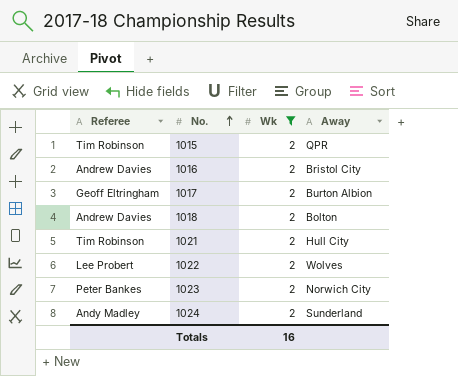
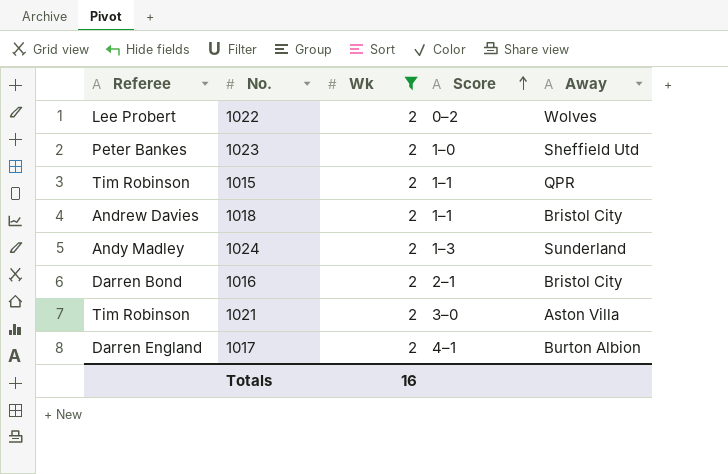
row order: No. ascending -> Score ascending
column Score | position: none -> 4
1023 | Away: Norwich City -> Sheffield Utd
1018 | Away: Bolton -> Bristol City
1016 | Referee: Andrew Davies -> Darren Bond
1021 | Away: Hull City -> Aston Villa
1017 | Referee: Geoff Eltringham -> Darren England

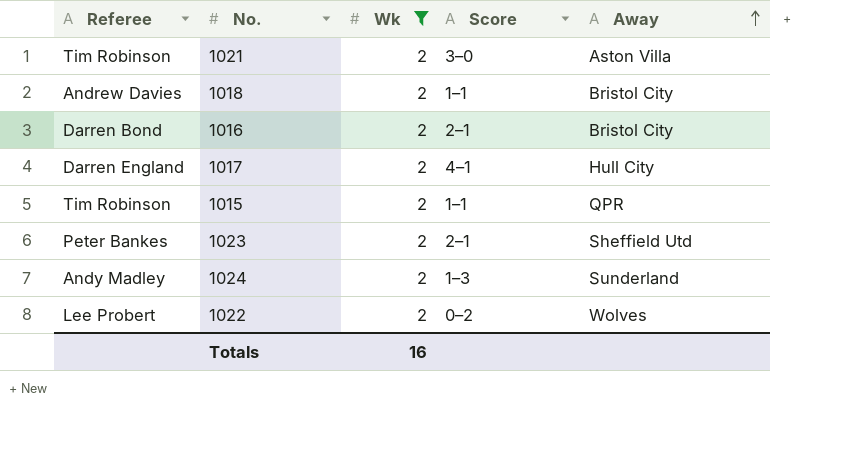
row order: Score ascending -> Away ascending
1017 | Away: Burton Albion -> Hull City
1023 | Score: 1–0 -> 2–1

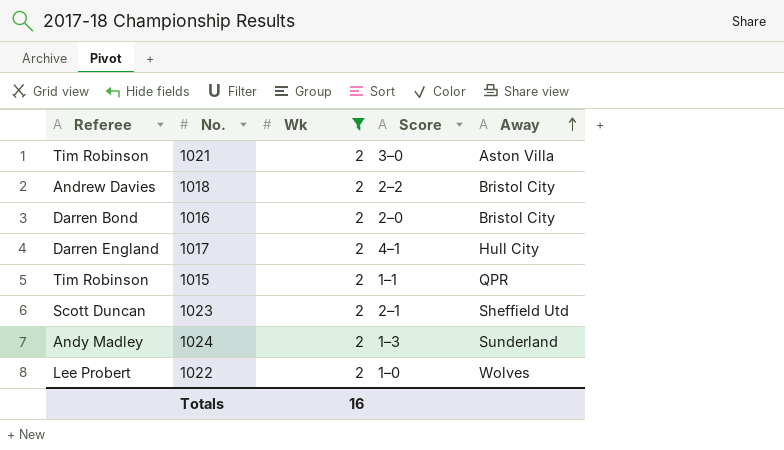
1018 | Score: 1–1 -> 2–2
1016 | Score: 2–1 -> 2–0
1023 | Referee: Peter Bankes -> Scott Duncan
1022 | Score: 0–2 -> 1–0

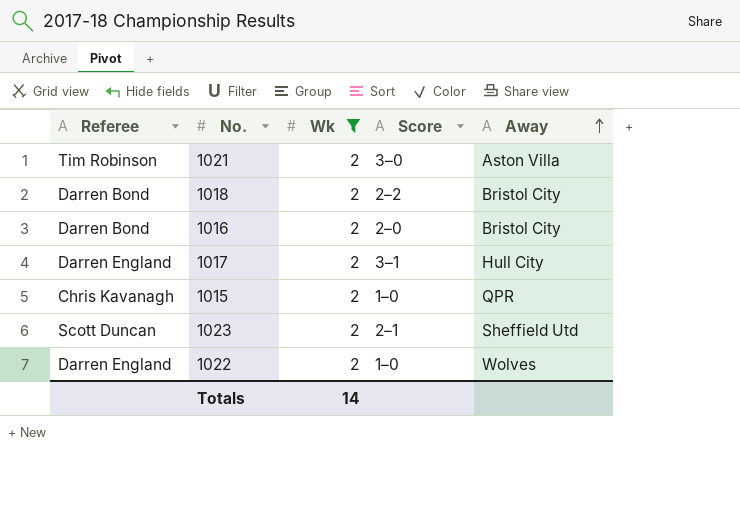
row 1024: Andy Madley | 2 | 1–3 | Sunderland -> none
1018 | Referee: Andrew Davies -> Darren Bond
1017 | Score: 4–1 -> 3–1
1015 | Referee: Tim Robinson -> Chris Kavanagh
1015 | Score: 1–1 -> 1–0
1022 | Referee: Lee Probert -> Darren England
Totals | Wk: 16 -> 14

